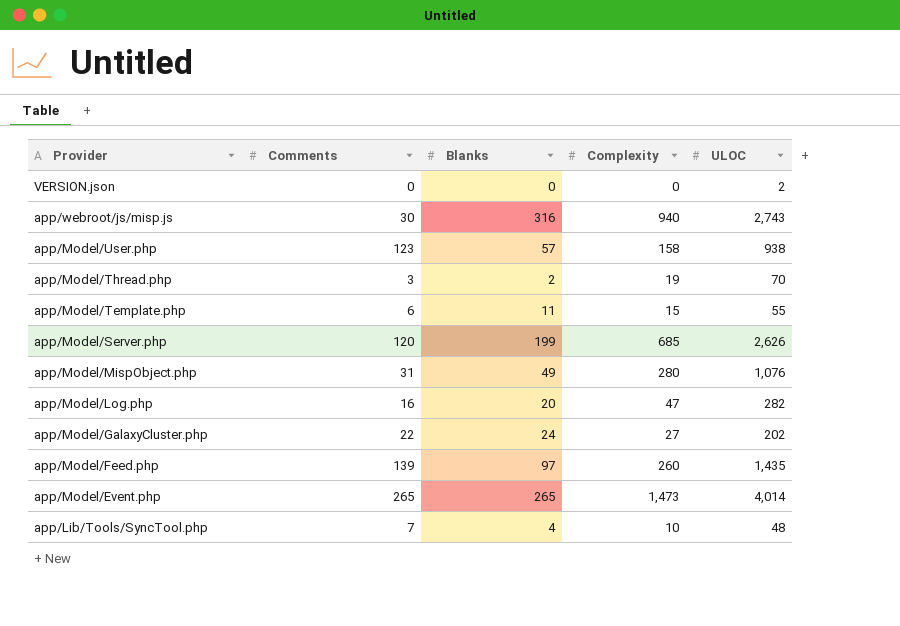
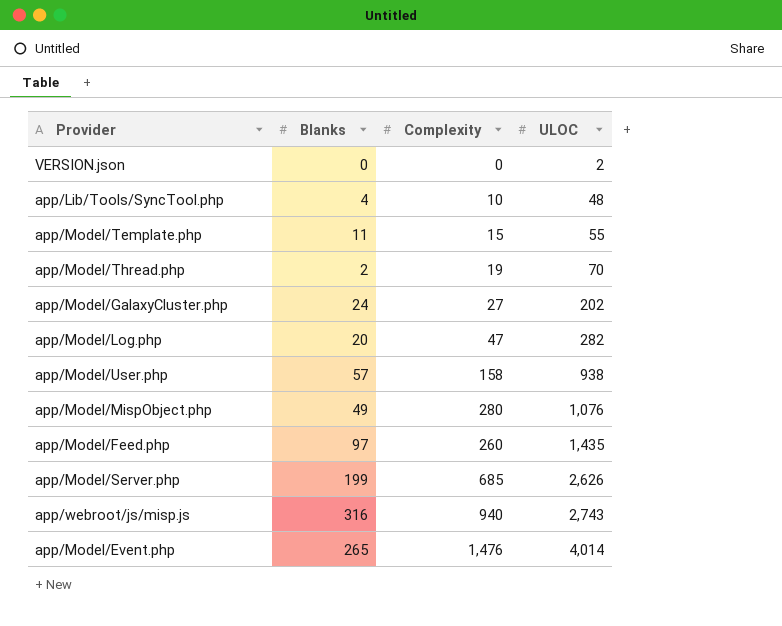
row order: Provider descending -> ULOC ascending
column Comments | position: 2 -> none
app/Model/Event.php | Complexity: 1,473 -> 1,476

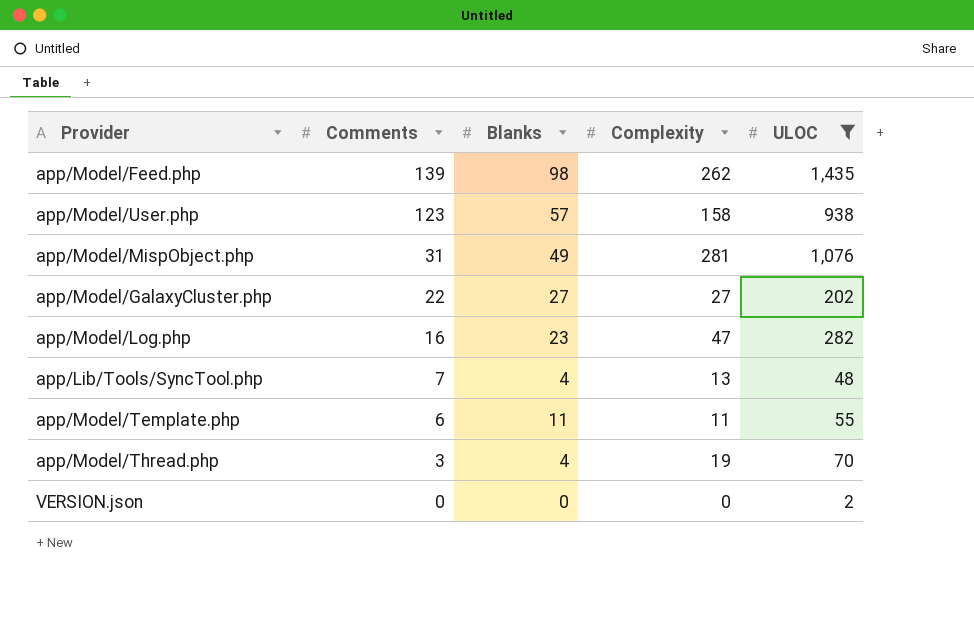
filter: none -> ULOC <= 1,435
row order: ULOC ascending -> Comments descending
column Comments | position: none -> 2
app/Model/Feed.php | Blanks: 97 -> 98
app/Model/Feed.php | Complexity: 260 -> 262
app/Model/MispObject.php | Complexity: 280 -> 281
app/Model/GalaxyCluster.php | Blanks: 24 -> 27
app/Model/Log.php | Blanks: 20 -> 23
app/Lib/Tools/SyncTool.php | Complexity: 10 -> 13
app/Model/Template.php | Complexity: 15 -> 11
app/Model/Thread.php | Blanks: 2 -> 4

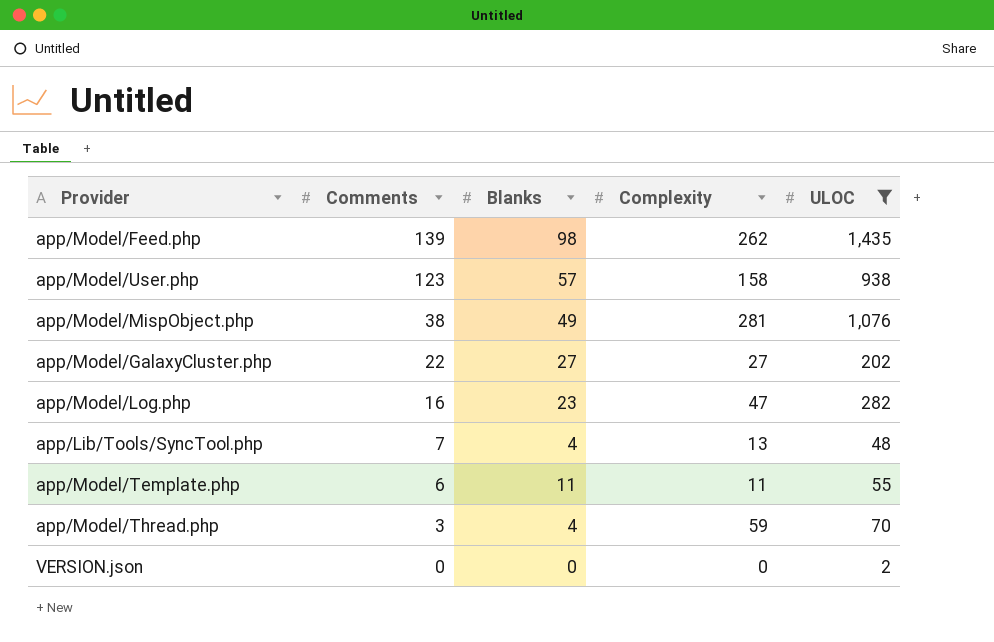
app/Model/MispObject.php | Comments: 31 -> 38
app/Model/Thread.php | Complexity: 19 -> 59

